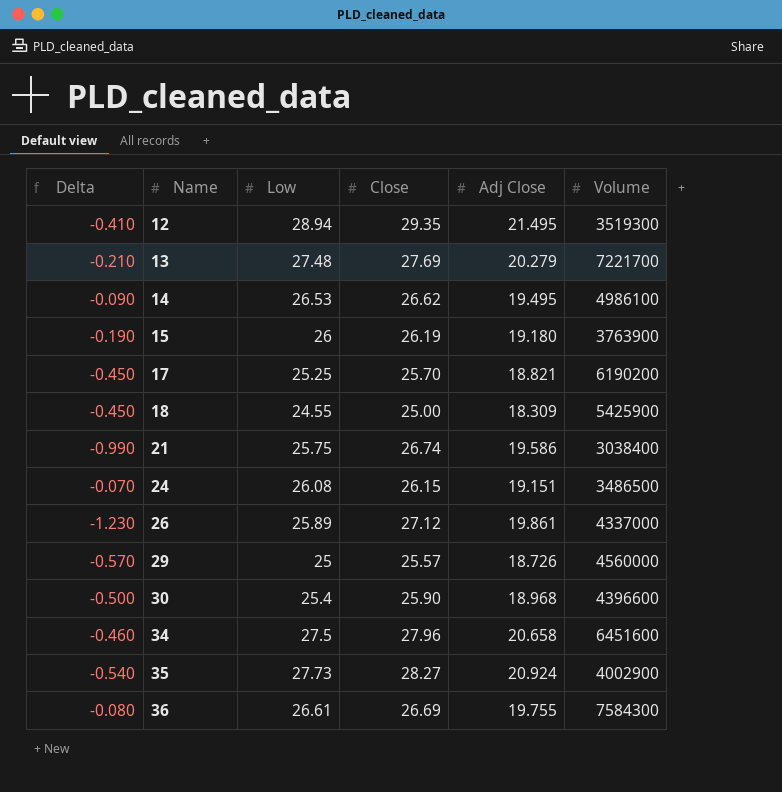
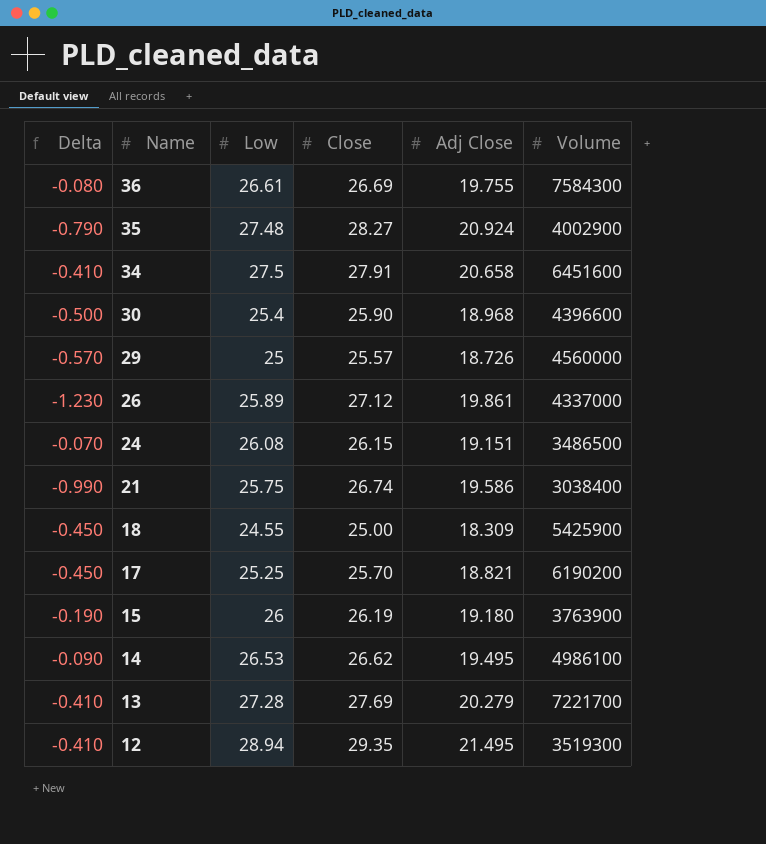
row order: Name ascending -> Name descending
35 | Delta: -0.540 -> -0.790
35 | Low: 27.73 -> 27.48
34 | Delta: -0.460 -> -0.410
34 | Close: 27.96 -> 27.91
13 | Delta: -0.210 -> -0.410
13 | Low: 27.48 -> 27.28

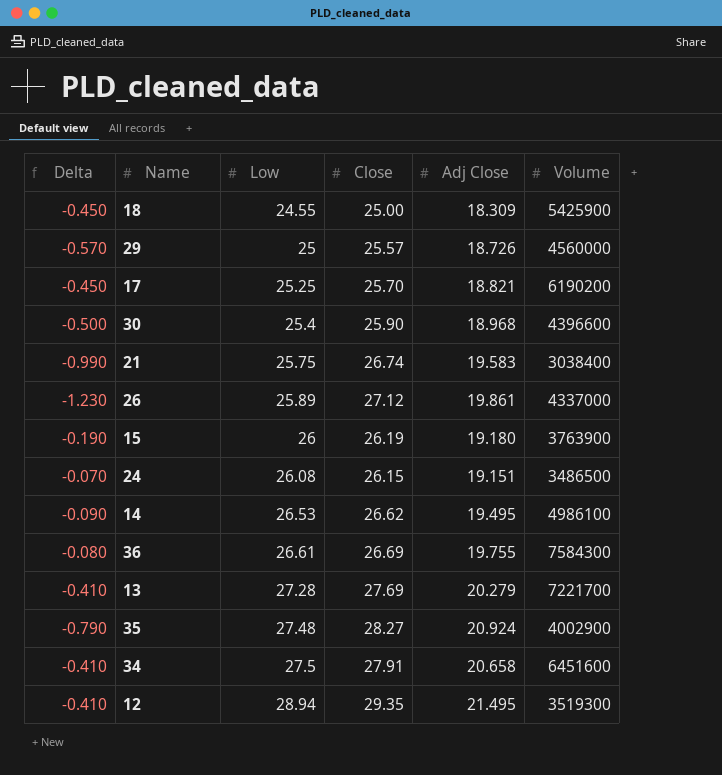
row order: Name descending -> Low ascending
21 | Adj Close: 19.586 -> 19.583

